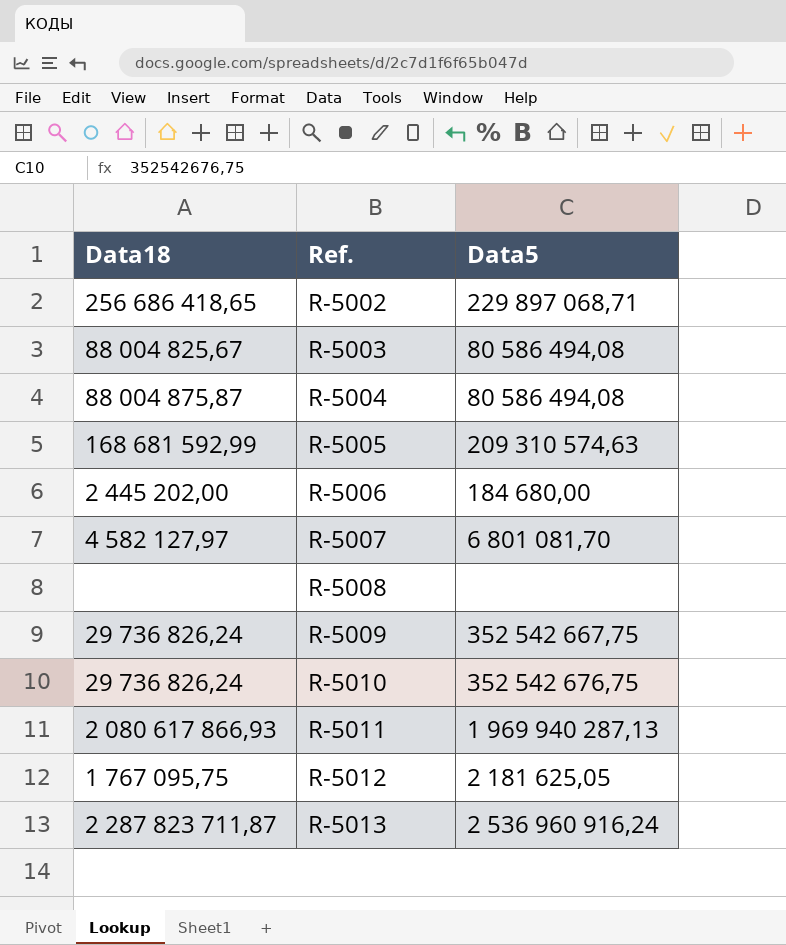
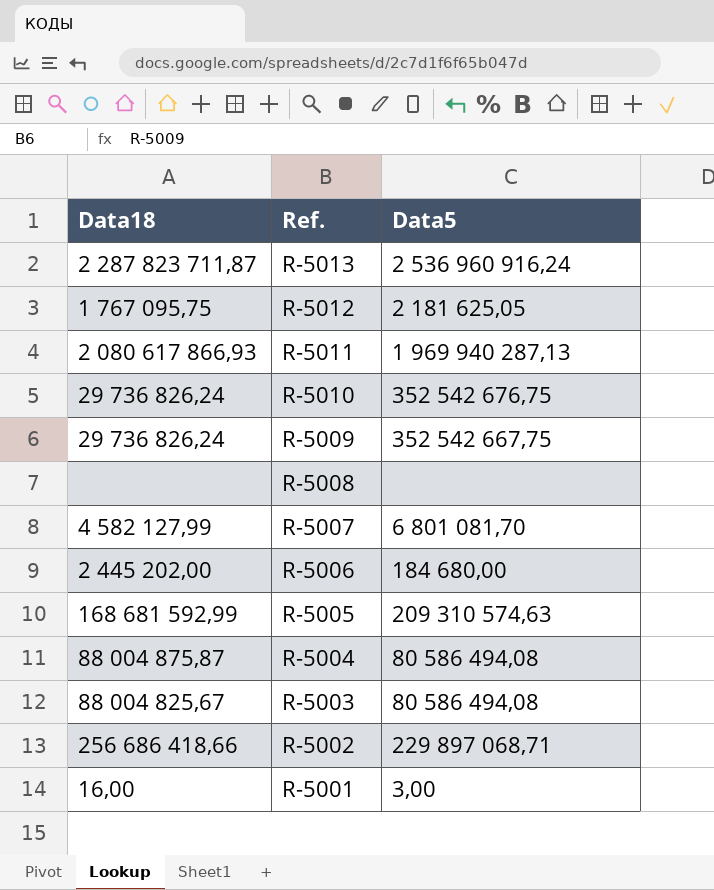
row order: Ref. ascending -> Ref. descending
R-5007 | Data18: 4 582 127,97 -> 4 582 127,99
R-5002 | Data18: 256 686 418,65 -> 256 686 418,66
row R-5001: none -> 16,00 | 3,00

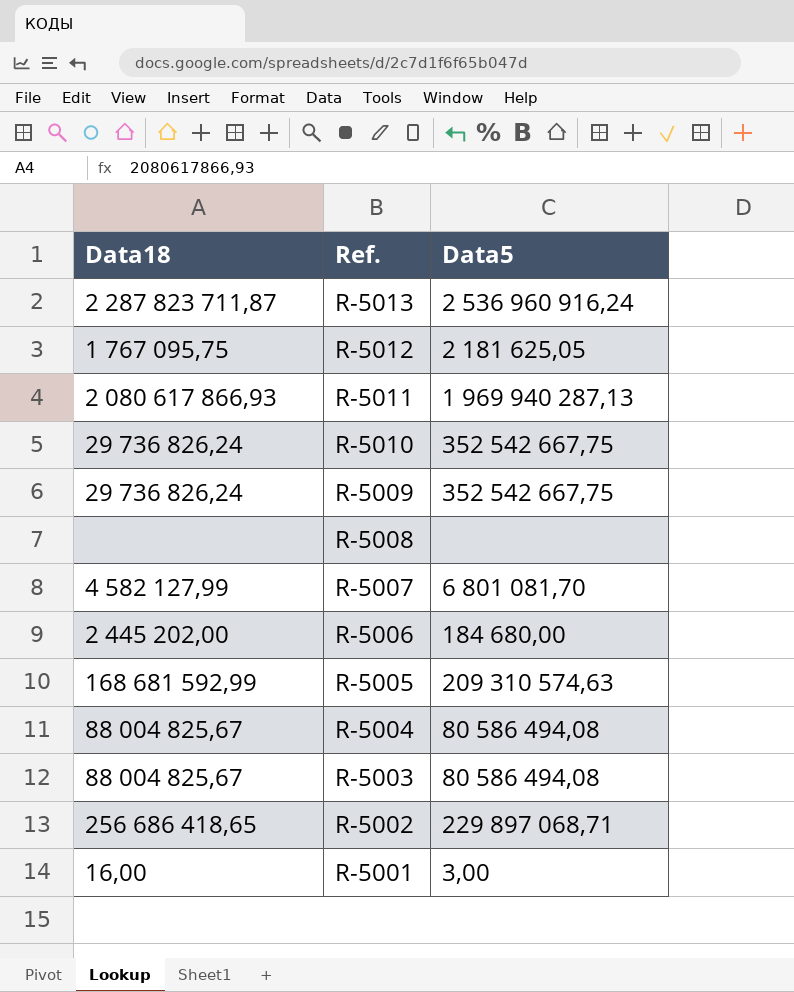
R-5010 | Data5: 352 542 676,75 -> 352 542 667,75
R-5004 | Data18: 88 004 875,87 -> 88 004 825,67
R-5002 | Data18: 256 686 418,66 -> 256 686 418,65

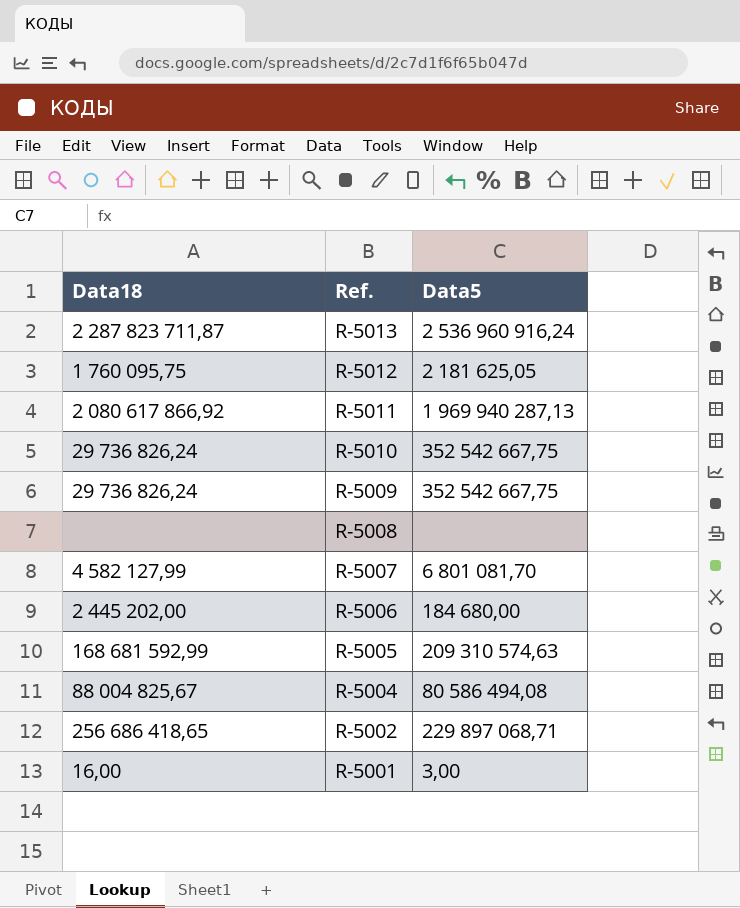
row R-5003: 88 004 825,67 | 80 586 494,08 -> none
R-5012 | Data18: 1 767 095,75 -> 1 760 095,75
R-5011 | Data18: 2 080 617 866,93 -> 2 080 617 866,92

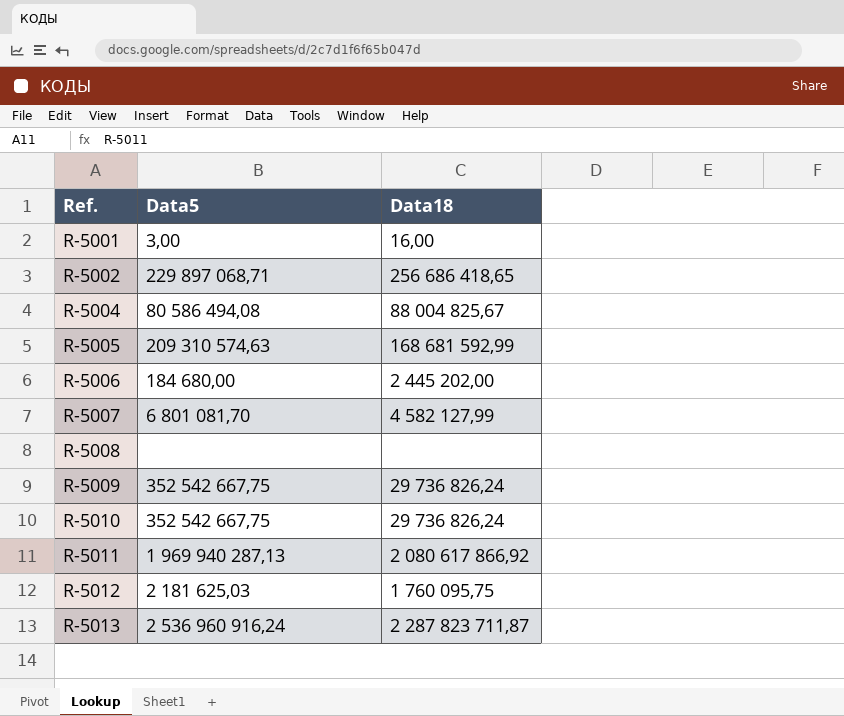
row order: Ref. descending -> Ref. ascending
column Data18 | position: 1 -> 3
R-5012 | Data5: 2 181 625,05 -> 2 181 625,03

